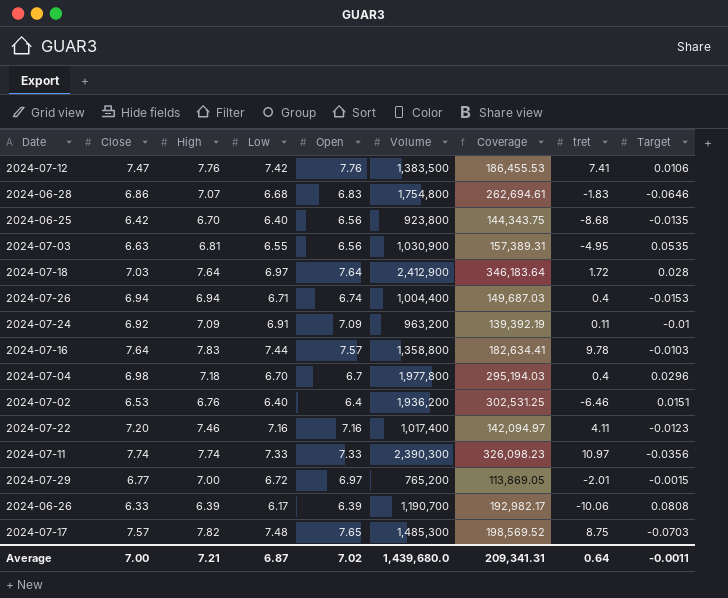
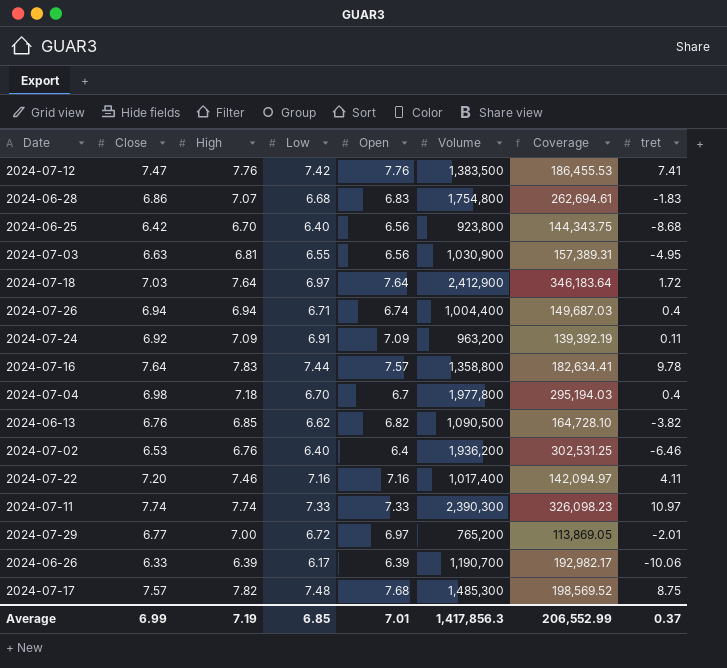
column Target | position: 9 -> none
row 2024-06-13: none -> 6.76 | 6.85 | 6.62 | 6.82 | 1,090,500 | 164,728.10 | -3.82
2024-07-17 | Open: 7.65 -> 7.68
Average | Close: 7.00 -> 6.99
Average | High: 7.21 -> 7.19
Average | Low: 6.87 -> 6.85
Average | Open: 7.02 -> 7.01
Average | Volume: 1,439,680.0 -> 1,417,856.3
Average | Coverage: 209,341.31 -> 206,552.99
Average | tret: 0.64 -> 0.37

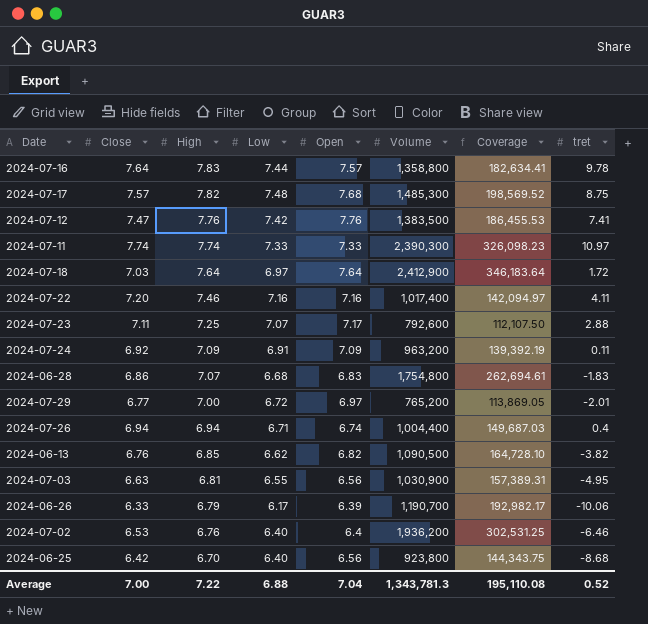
row order: none -> High descending
row 2024-07-04: 6.98 | 7.18 | 6.70 | 6.7 | 1,977,800 | 295,194.03 | 0.4 -> none
row 2024-07-23: none -> 7.11 | 7.25 | 7.07 | 7.17 | 792,600 | 112,107.50 | 2.88
2024-06-26 | High: 6.39 -> 6.79
Average | Close: 6.99 -> 7.00
Average | High: 7.19 -> 7.22
Average | Low: 6.85 -> 6.88
Average | Open: 7.01 -> 7.04
Average | Volume: 1,417,856.3 -> 1,343,781.3
Average | Coverage: 206,552.99 -> 195,110.08
Average | tret: 0.37 -> 0.52

